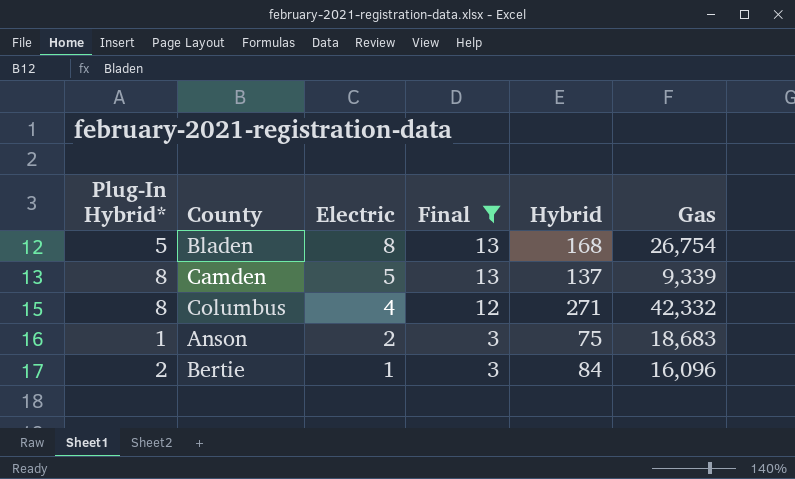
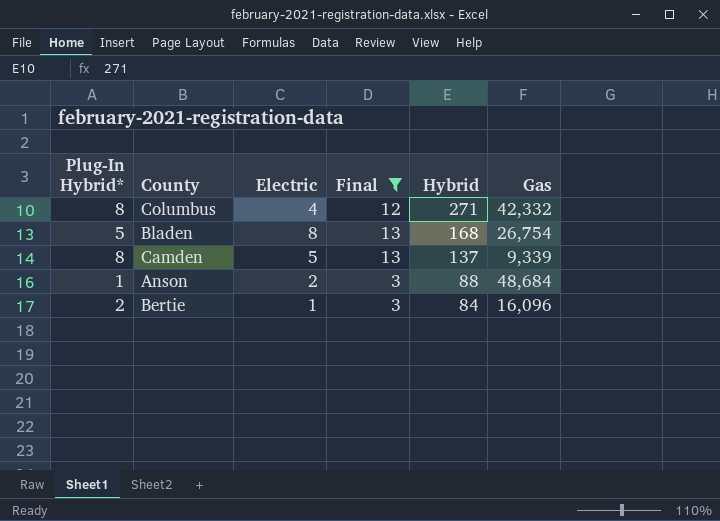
row order: Electric descending -> Hybrid descending
Anson | Hybrid: 75 -> 88
Anson | Gas: 18,683 -> 48,684

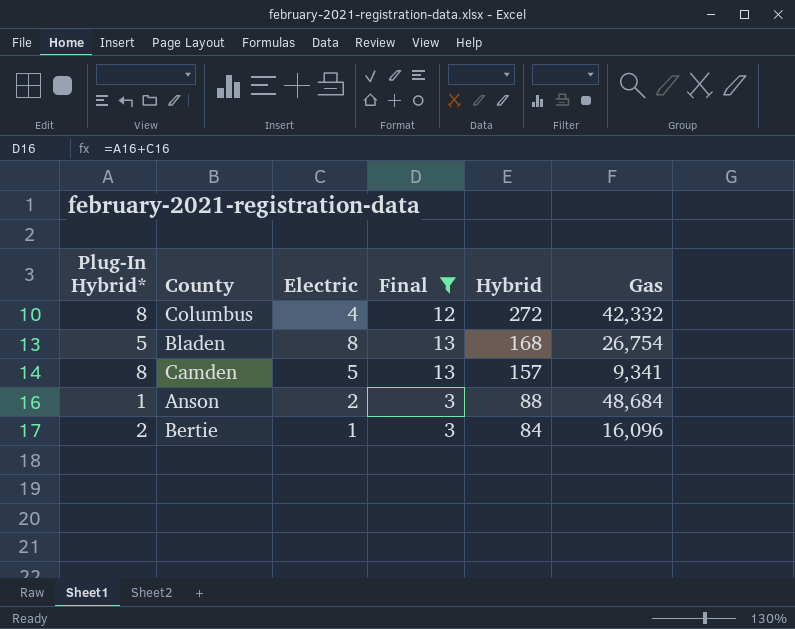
Columbus | Hybrid: 271 -> 272
Camden | Hybrid: 137 -> 157
Camden | Gas: 9,339 -> 9,341

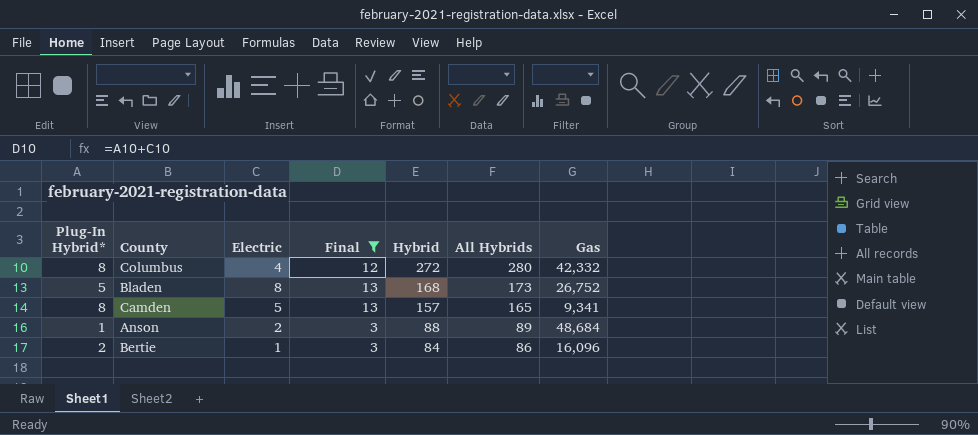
column All Hybrids | formula: none -> [Plug-In Hybrid*] + [Hybrid]
Bladen | Gas: 26,754 -> 26,752

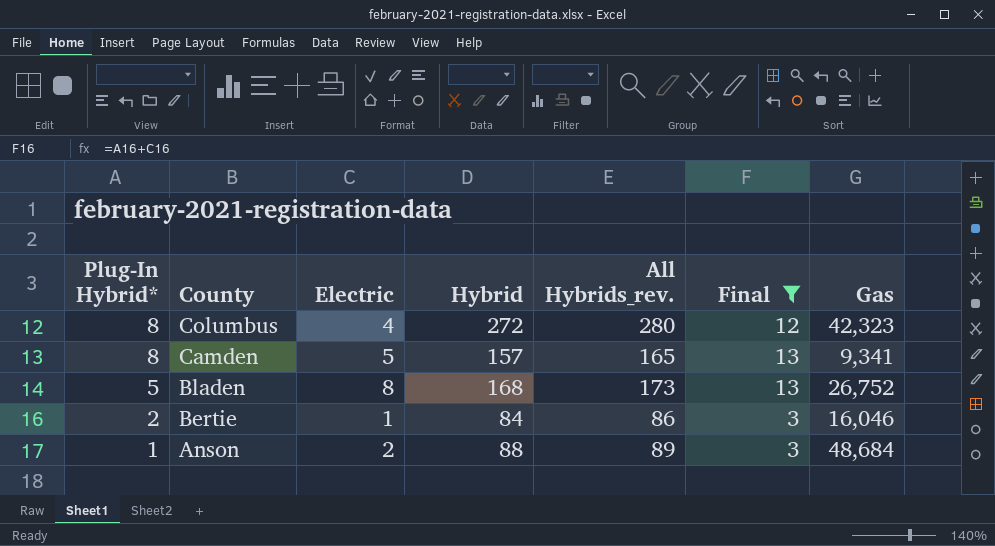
row order: Hybrid descending -> Plug-In Hybrid* descending
column name: All Hybrids -> All Hybrids_rev.
column Final | position: 4 -> 6
Columbus | Gas: 42,332 -> 42,323
Bertie | Gas: 16,096 -> 16,046

